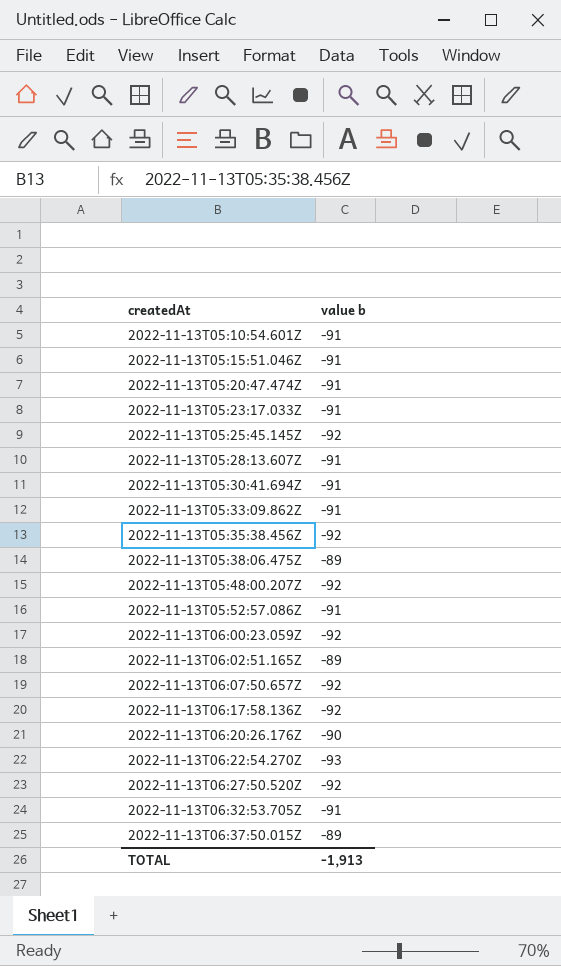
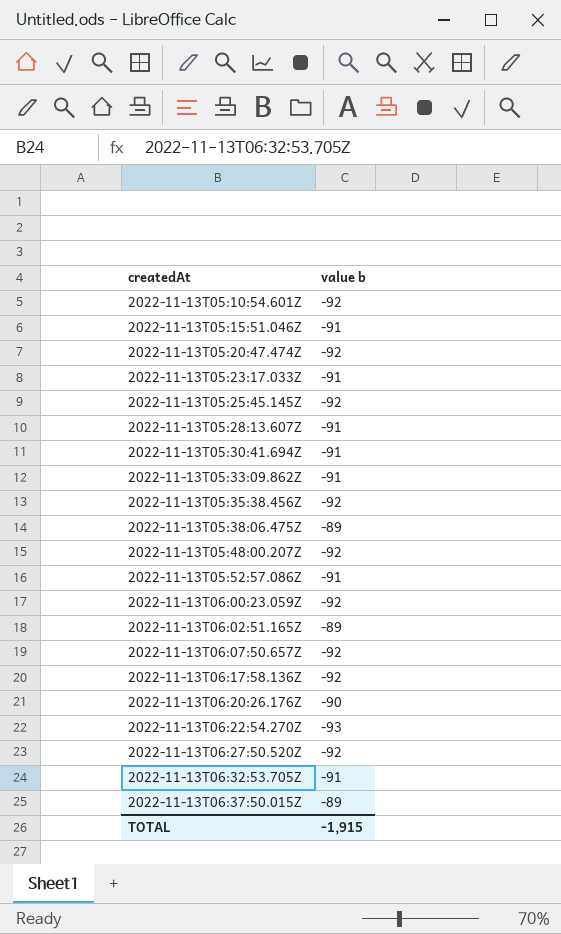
2022-11-13T05:10:54.601Z | value b: -91 -> -92
2022-11-13T05:20:47.474Z | value b: -91 -> -92
TOTAL | value b: -1,913 -> -1,915

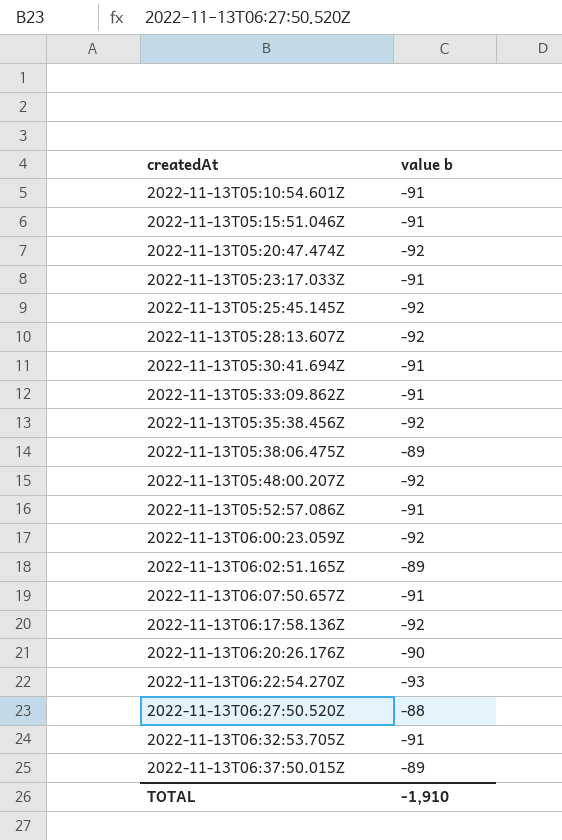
2022-11-13T05:10:54.601Z | value b: -92 -> -91
2022-11-13T05:28:13.607Z | value b: -91 -> -92
2022-11-13T06:07:50.657Z | value b: -92 -> -91
2022-11-13T06:27:50.520Z | value b: -92 -> -88
TOTAL | value b: -1,915 -> -1,910

